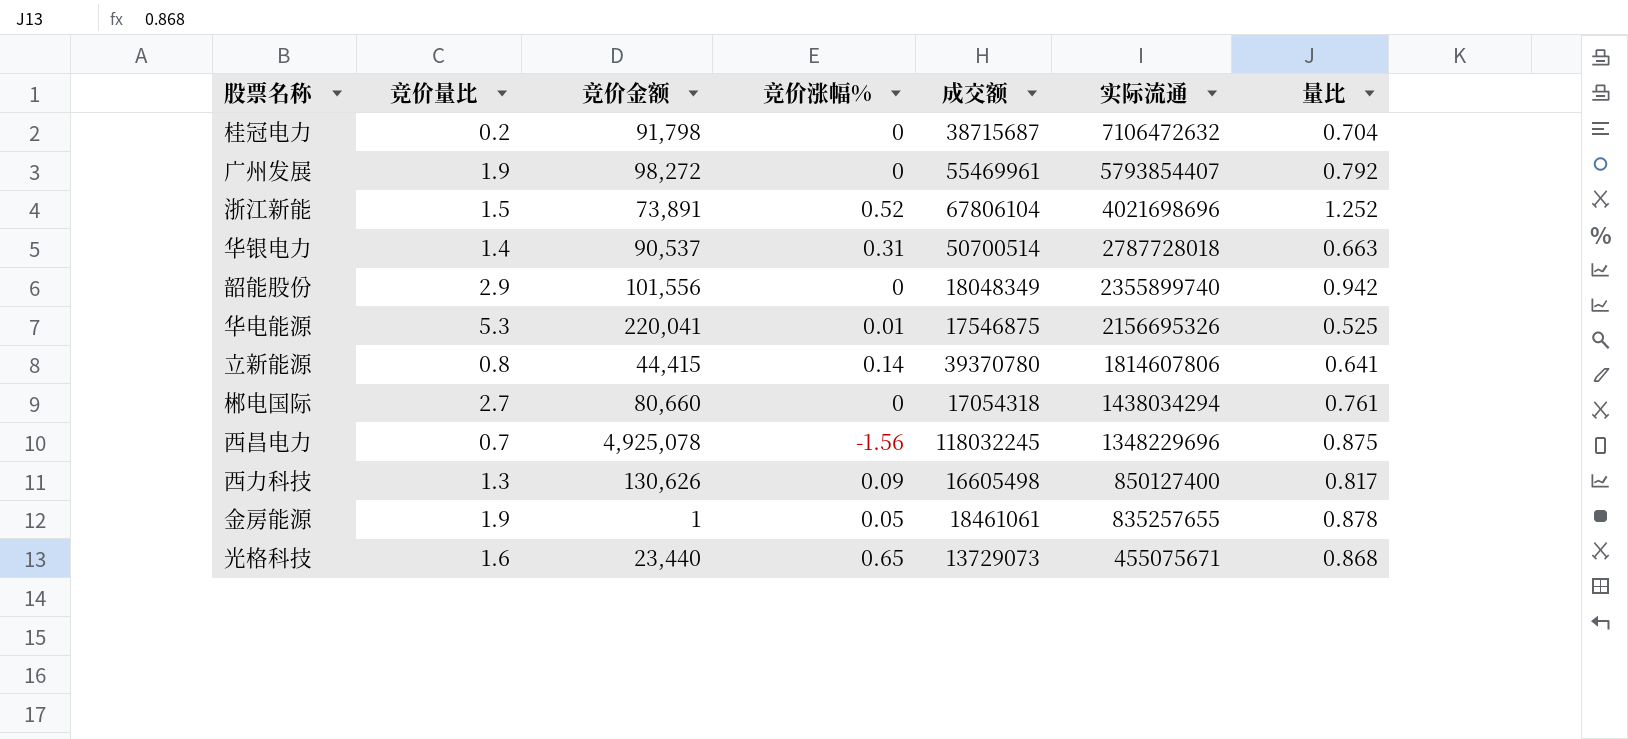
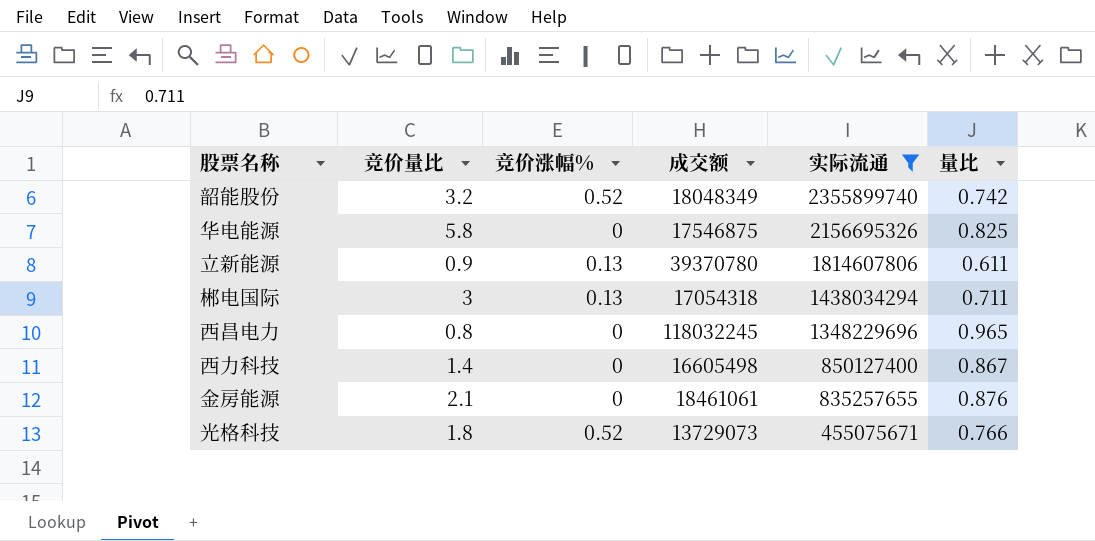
filter: none -> 实际流通 <= 2355899740
column 竞价金额 | position: 3 -> none
韶能股份 | 竞价量比: 2.9 -> 3.2
韶能股份 | 竞价涨幅%: 0 -> 0.52
韶能股份 | 量比: 0.942 -> 0.742
华电能源 | 竞价量比: 5.3 -> 5.8
华电能源 | 竞价涨幅%: 0.01 -> 0
华电能源 | 量比: 0.525 -> 0.825
立新能源 | 竞价量比: 0.8 -> 0.9
立新能源 | 竞价涨幅%: 0.14 -> 0.13
立新能源 | 量比: 0.641 -> 0.611
郴电国际 | 竞价量比: 2.7 -> 3
郴电国际 | 竞价涨幅%: 0 -> 0.13
郴电国际 | 量比: 0.761 -> 0.711
西昌电力 | 竞价量比: 0.7 -> 0.8
西昌电力 | 竞价涨幅%: -1.56 -> 0
西昌电力 | 量比: 0.875 -> 0.965
西力科技 | 竞价量比: 1.3 -> 1.4
西力科技 | 竞价涨幅%: 0.09 -> 0
西力科技 | 量比: 0.817 -> 0.867
金房能源 | 竞价量比: 1.9 -> 2.1
金房能源 | 竞价涨幅%: 0.05 -> 0
金房能源 | 量比: 0.878 -> 0.876
光格科技 | 竞价量比: 1.6 -> 1.8
光格科技 | 竞价涨幅%: 0.65 -> 0.52
光格科技 | 量比: 0.868 -> 0.766

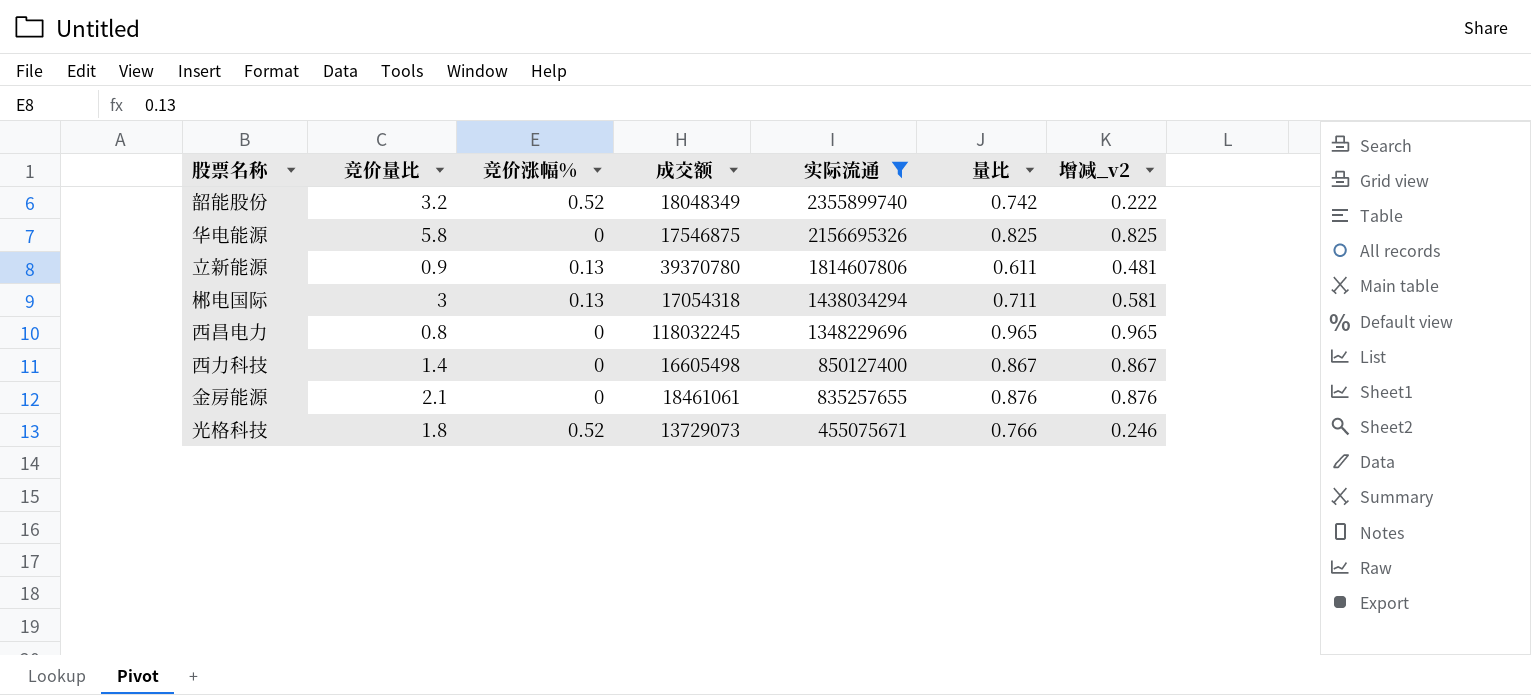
column 增减_v2 | formula: none -> [量比] - [竞价涨幅%]

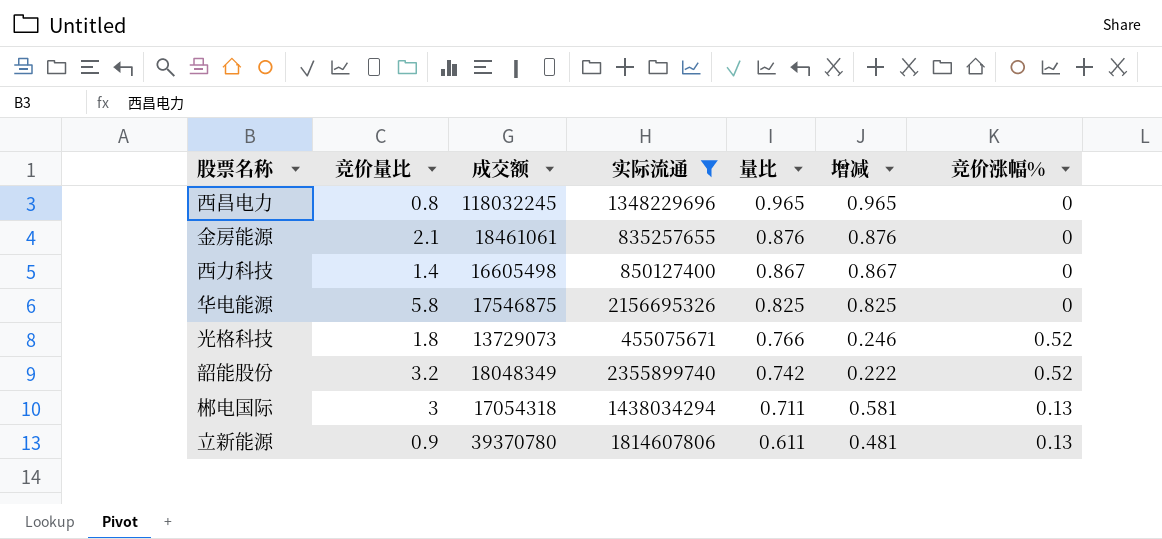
row order: 实际流通 descending -> 量比 descending
column name: 增减_v2 -> 增减
column 竞价涨幅% | position: 3 -> 7

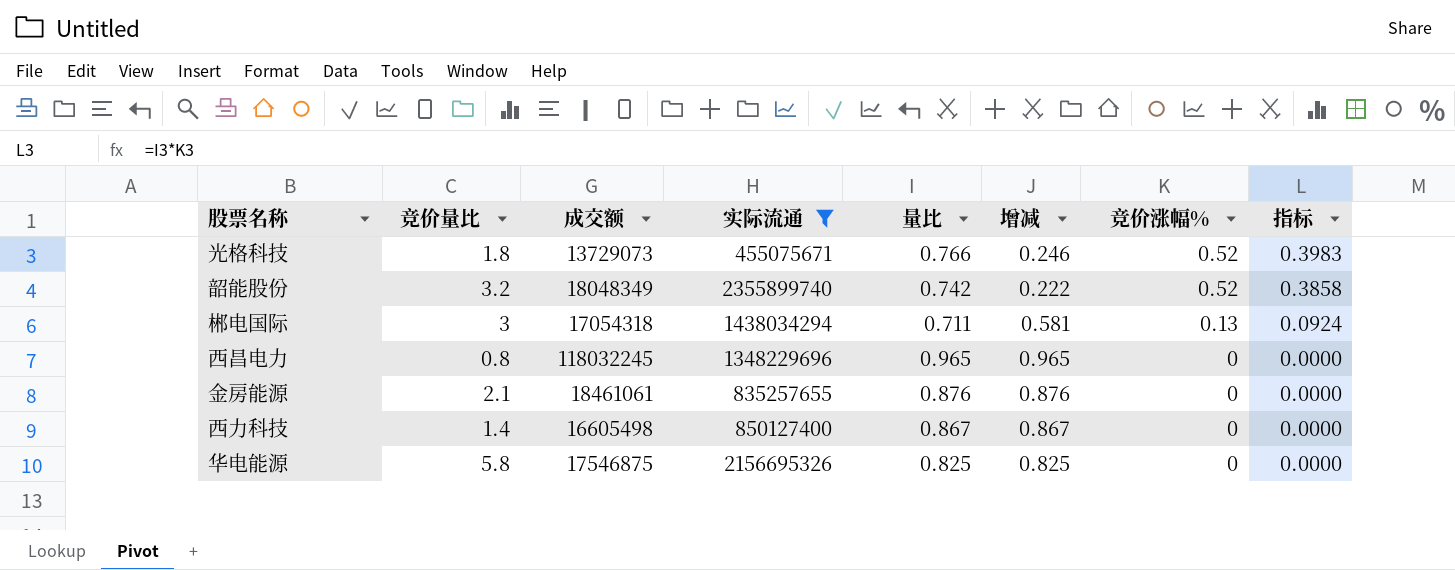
row order: 量比 descending -> 竞价涨幅% descending
column 指标 | formula: none -> [量比] * [竞价涨幅%]
row 立新能源: 0.9 | 39370780 | 1814607806 | 0.611 | 0.481 | 0.13 -> none

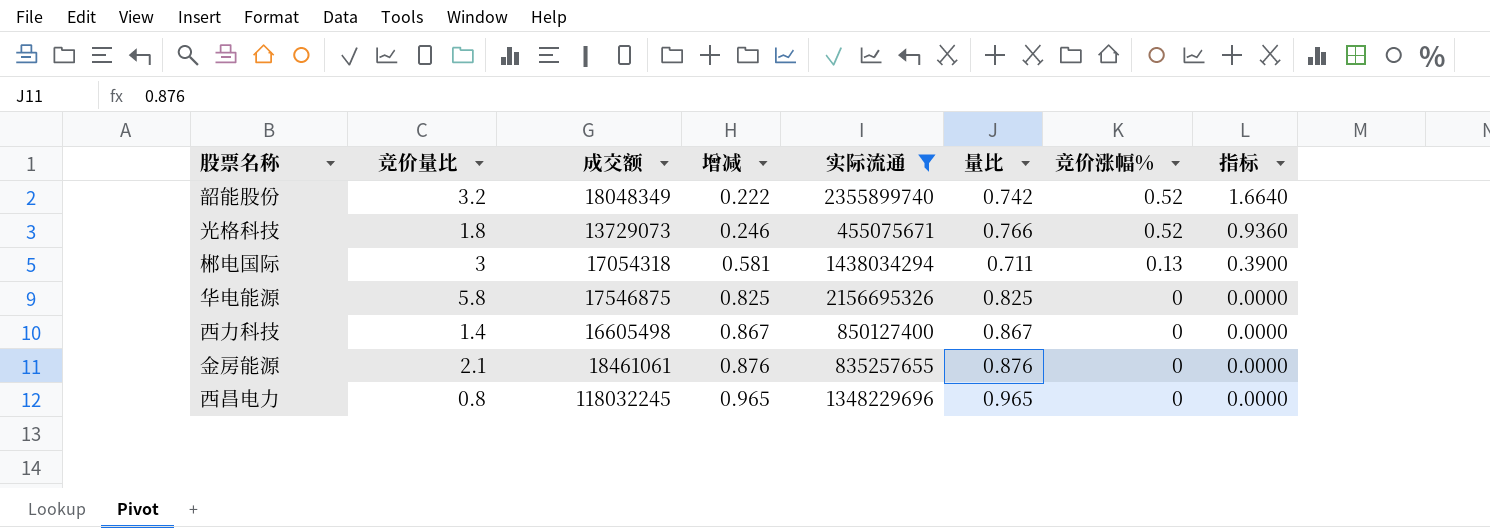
row order: 竞价涨幅% descending -> 增减 ascending
column 增减 | position: 6 -> 4
column 指标 | formula: [量比] * [竞价涨幅%] -> [竞价量比] * [竞价涨幅%]

